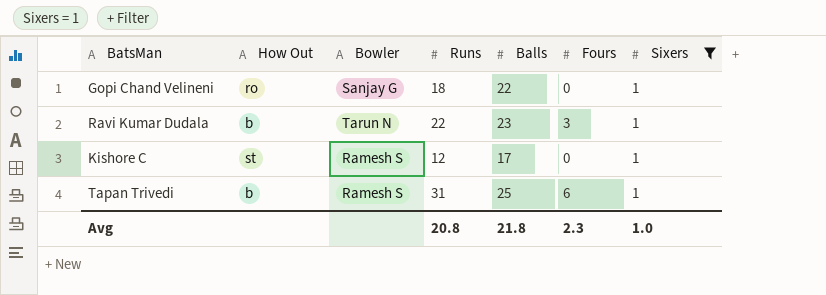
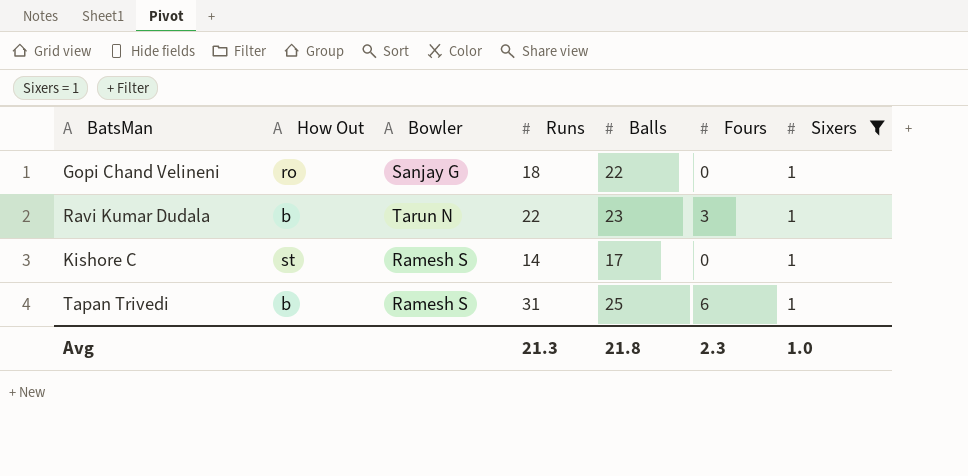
Kishore C | Runs: 12 -> 14
Avg | Runs: 20.8 -> 21.3

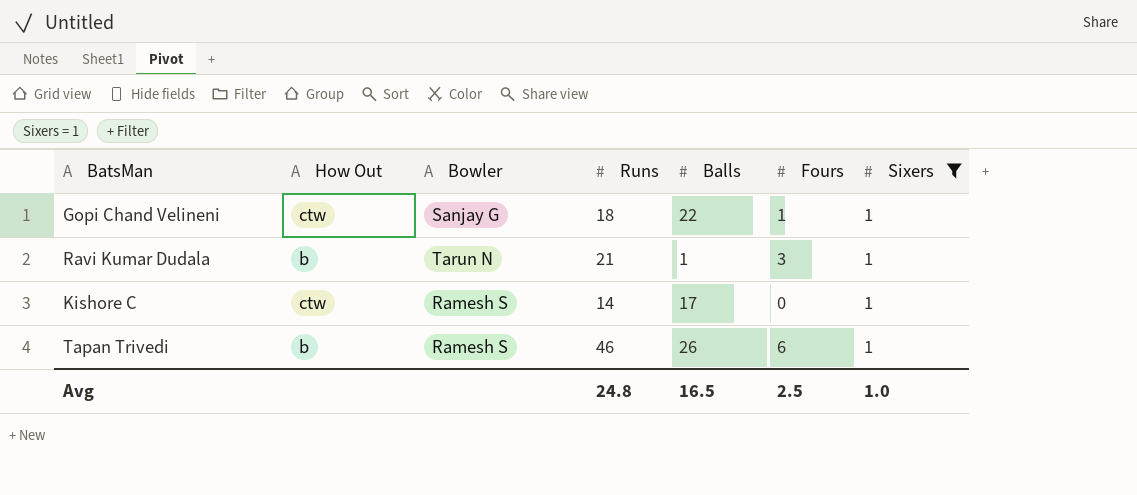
Gopi Chand Velineni | How Out: ro -> ctw
Gopi Chand Velineni | Fours: 0 -> 1
Ravi Kumar Dudala | Runs: 22 -> 21
Ravi Kumar Dudala | Balls: 23 -> 1
Kishore C | How Out: st -> ctw
Tapan Trivedi | Runs: 31 -> 46
Tapan Trivedi | Balls: 25 -> 26
Avg | Runs: 21.3 -> 24.8
Avg | Balls: 21.8 -> 16.5
Avg | Fours: 2.3 -> 2.5

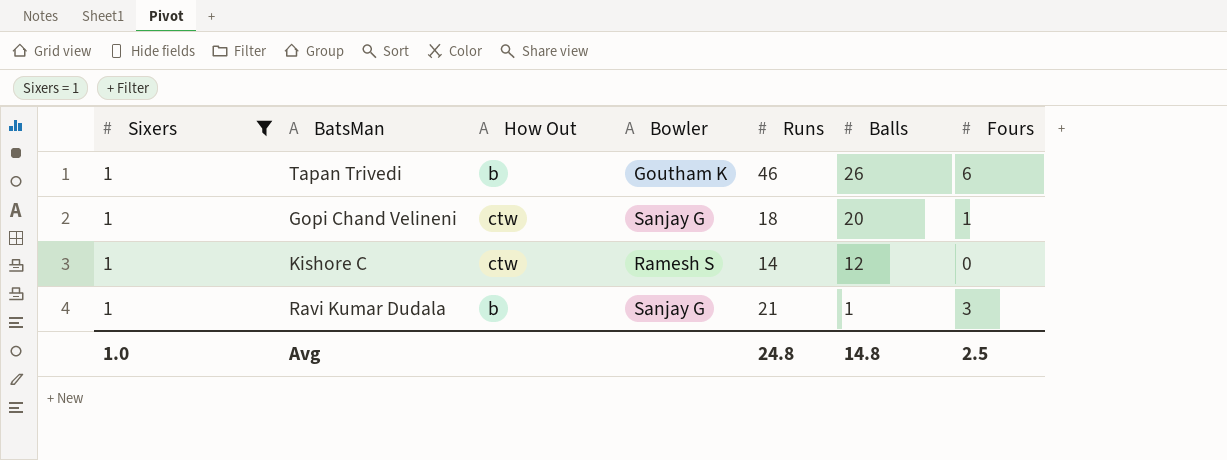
row order: none -> Balls descending
column Sixers | position: 7 -> 1
Tapan Trivedi | Bowler: Ramesh S -> Goutham K
Gopi Chand Velineni | Balls: 22 -> 20
Kishore C | Balls: 17 -> 12
Ravi Kumar Dudala | Bowler: Tarun N -> Sanjay G
Avg | Balls: 16.5 -> 14.8

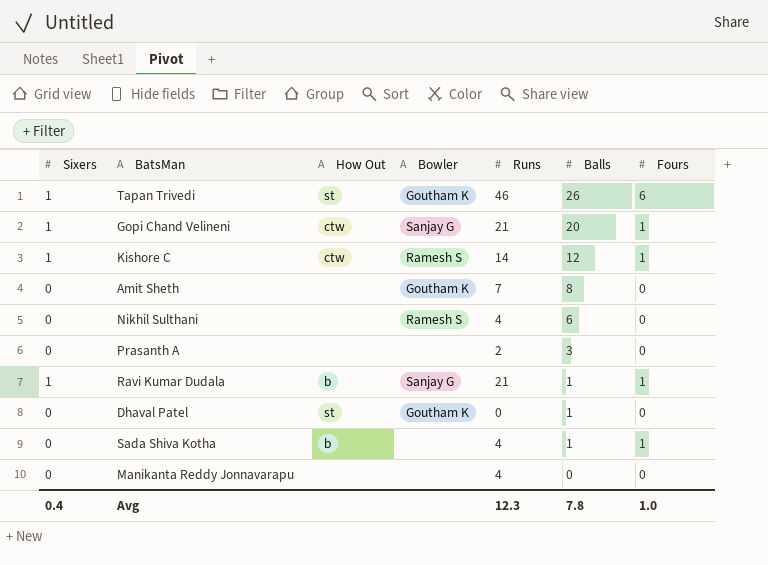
filter: Sixers = 1 -> none
Tapan Trivedi | How Out: b -> st
Gopi Chand Velineni | Runs: 18 -> 21
Kishore C | Fours: 0 -> 1
Ravi Kumar Dudala | Fours: 3 -> 1
Avg | Sixers: 1.0 -> 0.4
Avg | Runs: 24.8 -> 12.3
Avg | Balls: 14.8 -> 7.8
Avg | Fours: 2.5 -> 1.0

